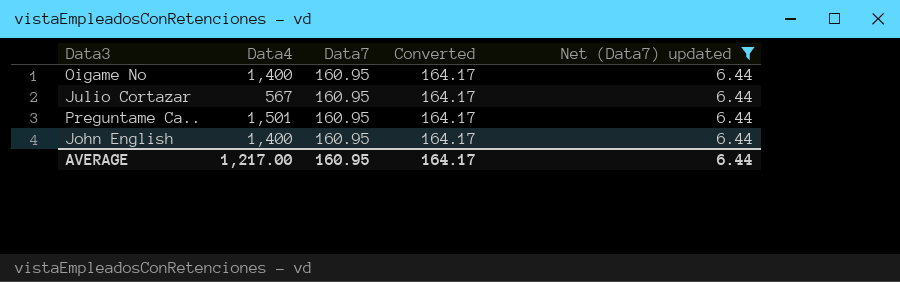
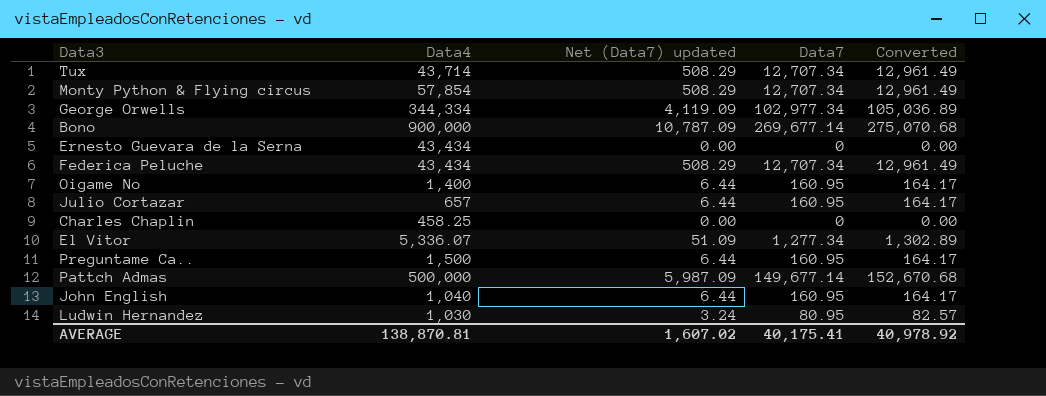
filter: Net (Data7) updated = 6.44 -> none
column Net (Data7) updated | position: 5 -> 3
Julio Cortazar | Data4: 567 -> 657
Preguntame Ca.. | Data4: 1,501 -> 1,500
John English | Data4: 1,400 -> 1,040
AVERAGE | Data4: 1,217.00 -> 138,870.81
AVERAGE | Net (Data7) updated: 6.44 -> 1,607.02
AVERAGE | Data7: 160.95 -> 40,175.41
AVERAGE | Converted: 164.17 -> 40,978.92

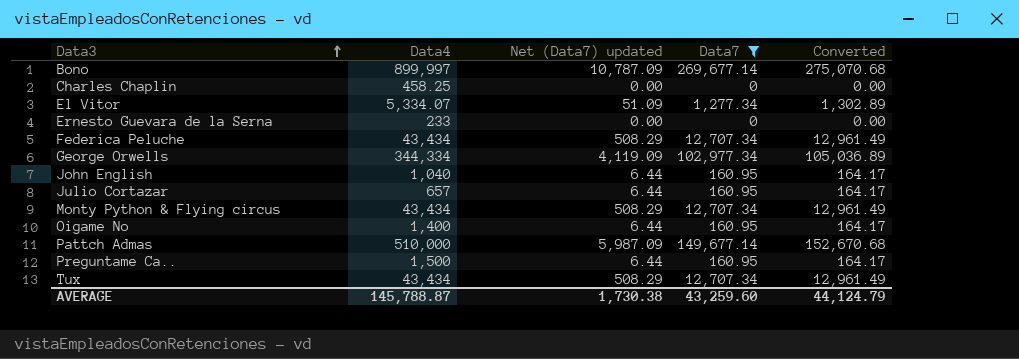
filter: none -> Data7 != 80.95
row order: none -> Data3 ascending
Bono | Data4: 900,000 -> 899,997
El Vitor | Data4: 5,336.07 -> 5,334.07
Ernesto Guevara de la Serna | Data4: 43,434 -> 233
Monty Python & Flying circus | Data4: 57,854 -> 43,434
Pattch Admas | Data4: 500,000 -> 510,000
Tux | Data4: 43,714 -> 43,434
AVERAGE | Data4: 138,870.81 -> 145,788.87
AVERAGE | Net (Data7) updated: 1,607.02 -> 1,730.38
AVERAGE | Data7: 40,175.41 -> 43,259.60
AVERAGE | Converted: 40,978.92 -> 44,124.79

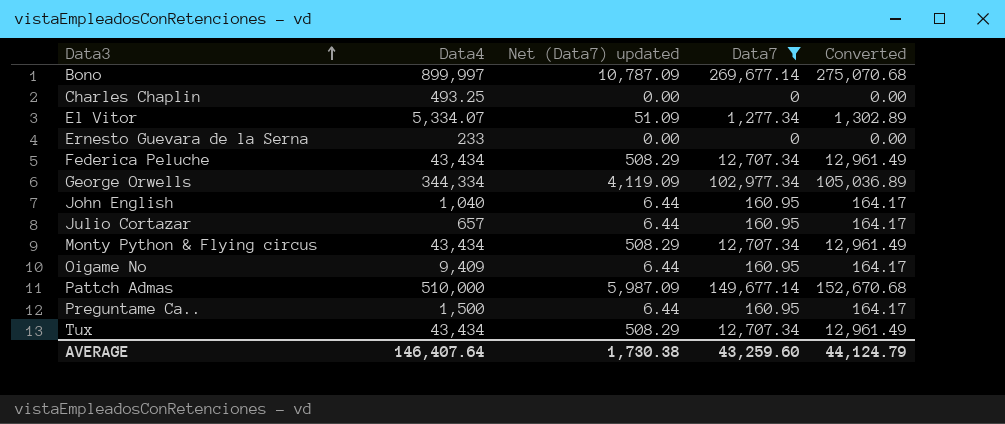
Charles Chaplin | Data4: 458.25 -> 493.25
Oigame No | Data4: 1,400 -> 9,409
AVERAGE | Data4: 145,788.87 -> 146,407.64

